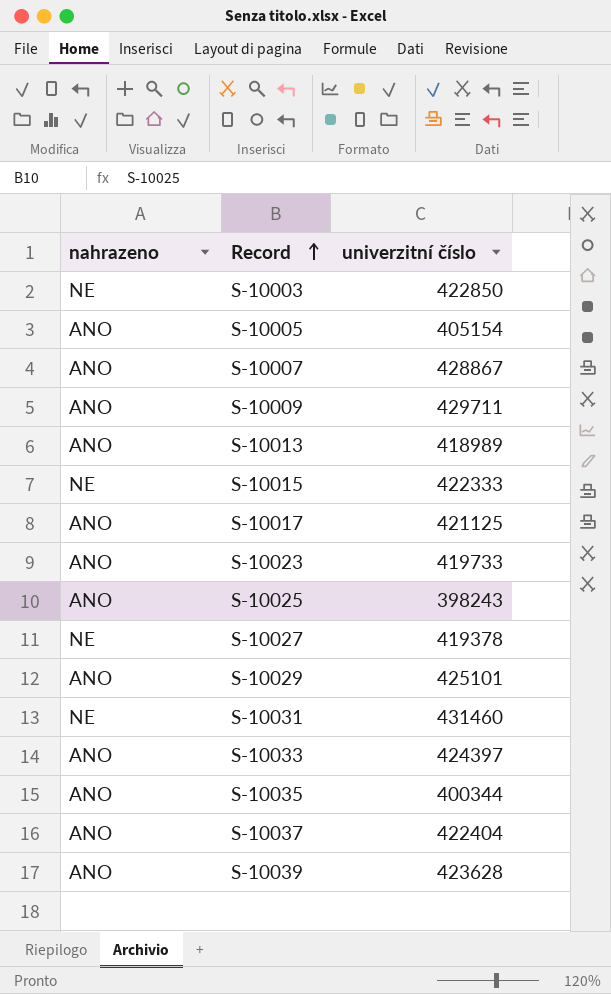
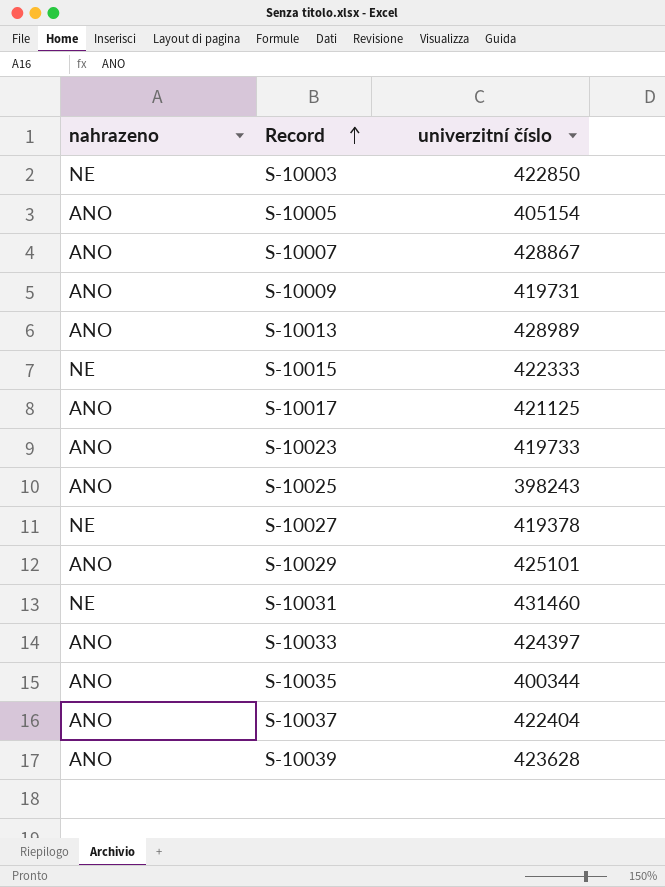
S-10009 | univerzitní číslo: 429711 -> 419731
S-10013 | univerzitní číslo: 418989 -> 428989

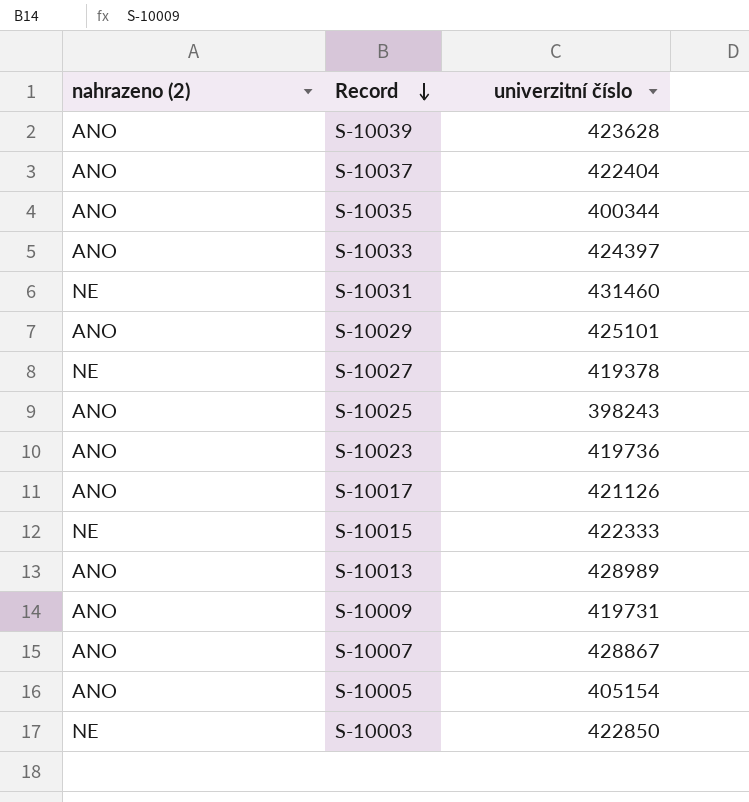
row order: Record ascending -> Record descending
column name: nahrazeno -> nahrazeno (2)
S-10023 | univerzitní číslo: 419733 -> 419736
S-10017 | univerzitní číslo: 421125 -> 421126

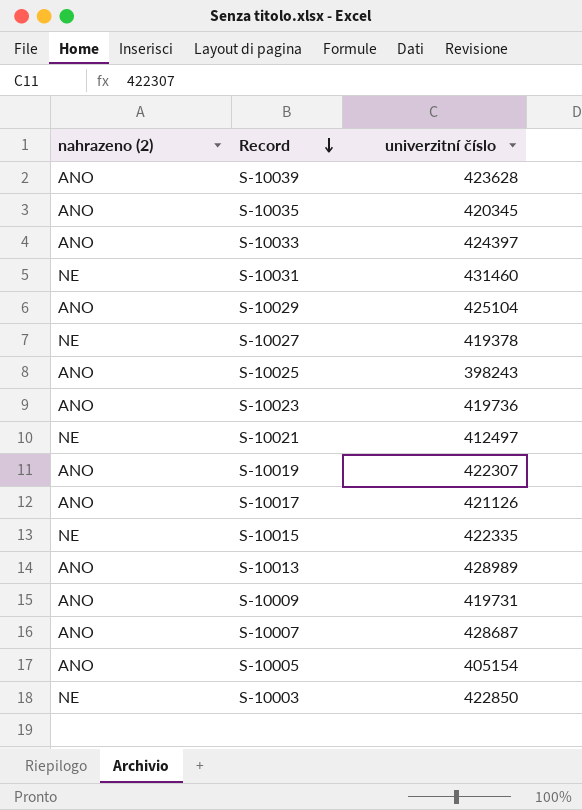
row S-10037: ANO | 422404 -> none
S-10035 | univerzitní číslo: 400344 -> 420345
S-10029 | univerzitní číslo: 425101 -> 425104
row S-10021: none -> NE | 412497
row S-10019: none -> ANO | 422307
S-10015 | univerzitní číslo: 422333 -> 422335
S-10007 | univerzitní číslo: 428867 -> 428687

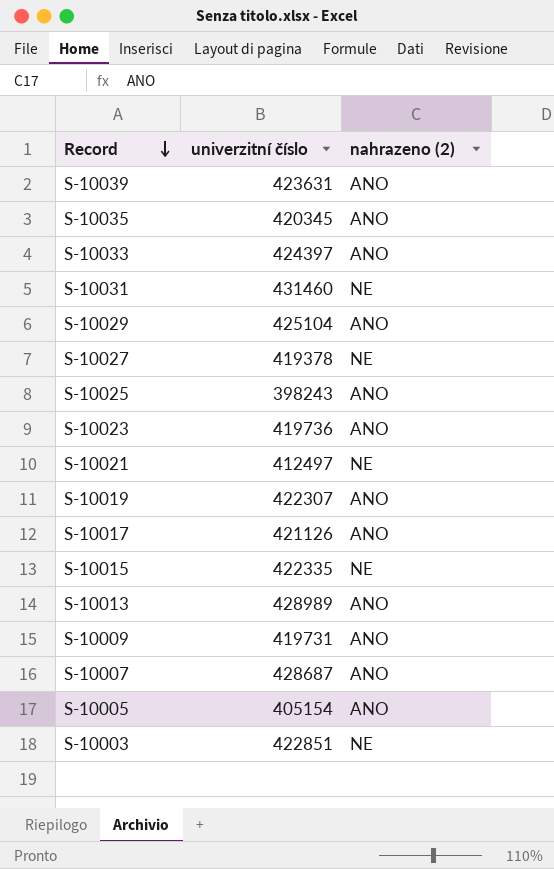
column nahrazeno (2) | position: 1 -> 3
S-10039 | univerzitní číslo: 423628 -> 423631
S-10003 | univerzitní číslo: 422850 -> 422851

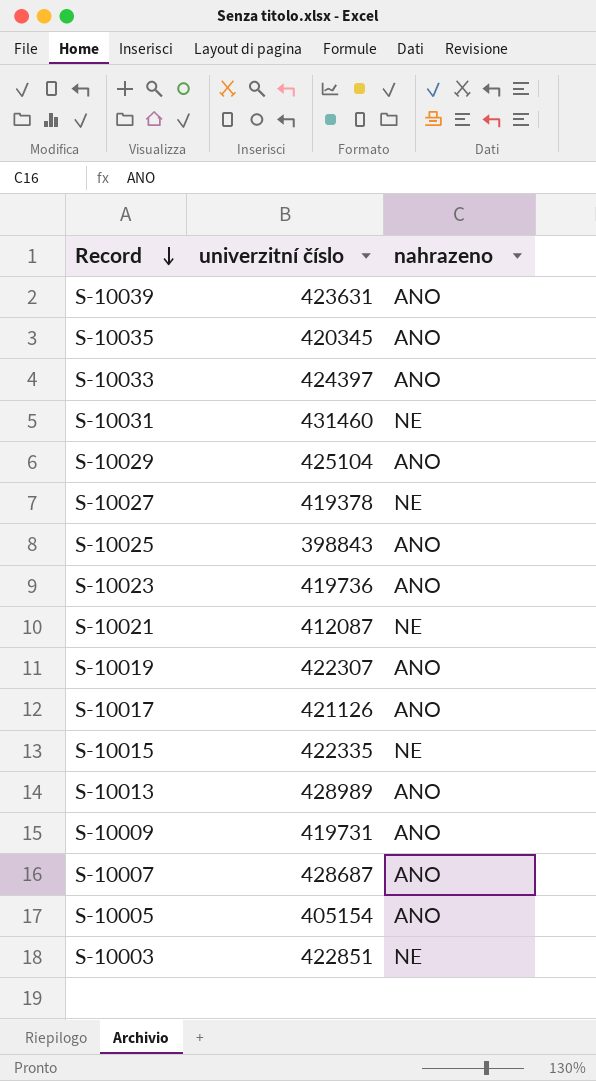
column name: nahrazeno (2) -> nahrazeno
S-10025 | univerzitní číslo: 398243 -> 398843
S-10021 | univerzitní číslo: 412497 -> 412087

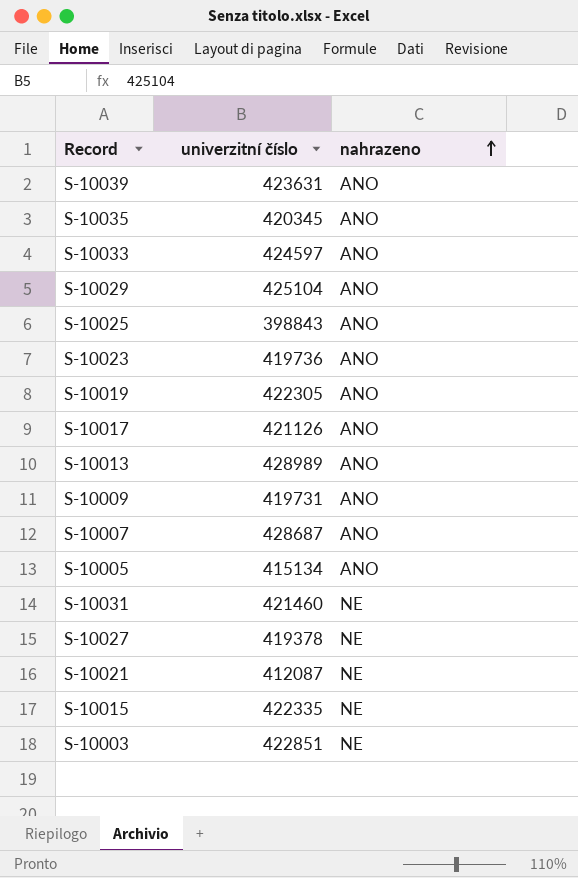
row order: Record descending -> nahrazeno ascending
S-10033 | univerzitní číslo: 424397 -> 424597
S-10019 | univerzitní číslo: 422307 -> 422305
S-10005 | univerzitní číslo: 405154 -> 415134
S-10031 | univerzitní číslo: 431460 -> 421460

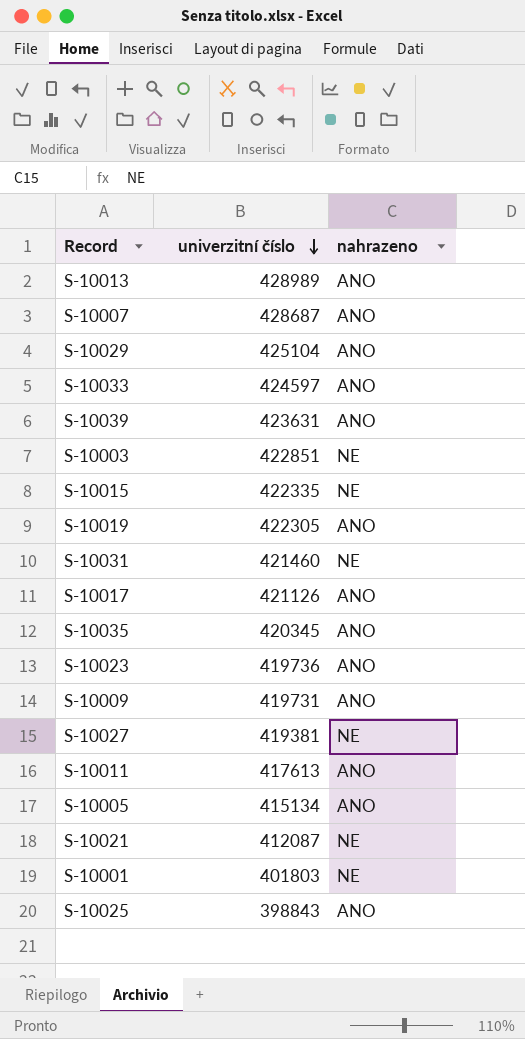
row order: nahrazeno ascending -> univerzitní číslo descending
S-10027 | univerzitní číslo: 419378 -> 419381
row S-10011: none -> 417613 | ANO
row S-10001: none -> 401803 | NE

